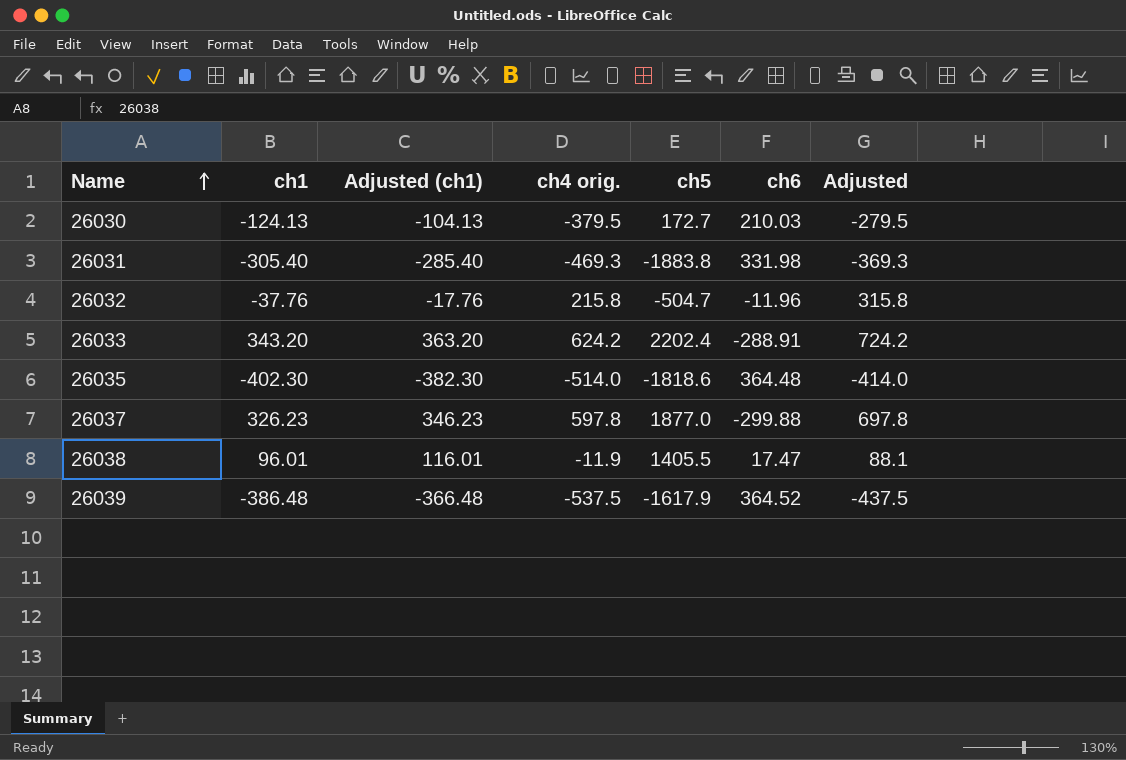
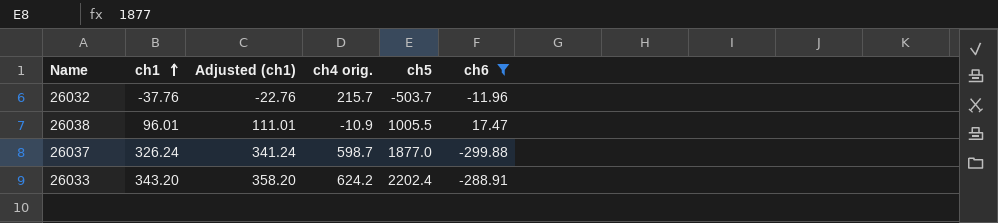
filter: none -> ch6 <= 17.47
row order: Name ascending -> ch1 ascending
column Adjusted | formula: [ch4 orig.] + 100 -> none
column Adjusted (ch1) | formula: [ch1] + 20 -> [ch1] + 15
26032 | ch4 orig.: 215.8 -> 215.7
26032 | ch5: -504.7 -> -503.7
26038 | ch4 orig.: -11.9 -> -10.9
26038 | ch5: 1405.5 -> 1005.5
26037 | ch1: 326.23 -> 326.24
26037 | ch4 orig.: 597.8 -> 598.7

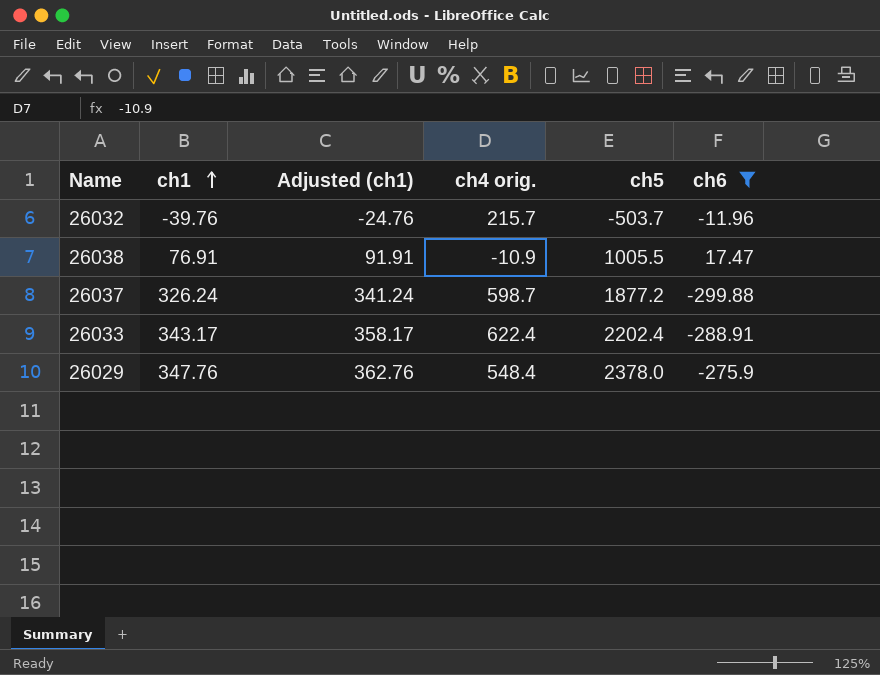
26032 | ch1: -37.76 -> -39.76
26032 | Adjusted (ch1): -22.76 -> -24.76
26038 | ch1: 96.01 -> 76.91
26038 | Adjusted (ch1): 111.01 -> 91.91
26037 | ch5: 1877.0 -> 1877.2
26033 | ch1: 343.20 -> 343.17
26033 | Adjusted (ch1): 358.20 -> 358.17
26033 | ch4 orig.: 624.2 -> 622.4
row 26029: none -> 347.76 | 362.76 | 548.4 | 2378.0 | -275.9

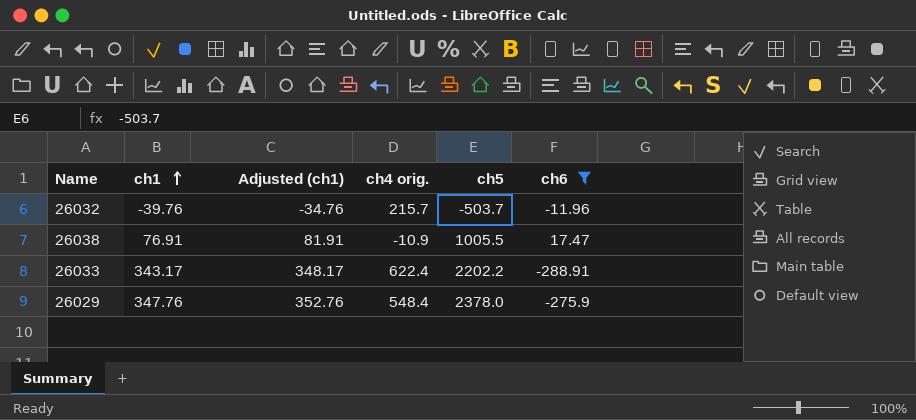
column Adjusted (ch1) | formula: [ch1] + 15 -> [ch1] + 5
row 26037: 326.24 | 341.24 | 598.7 | 1877.2 | -299.88 -> none
26033 | ch5: 2202.4 -> 2202.2

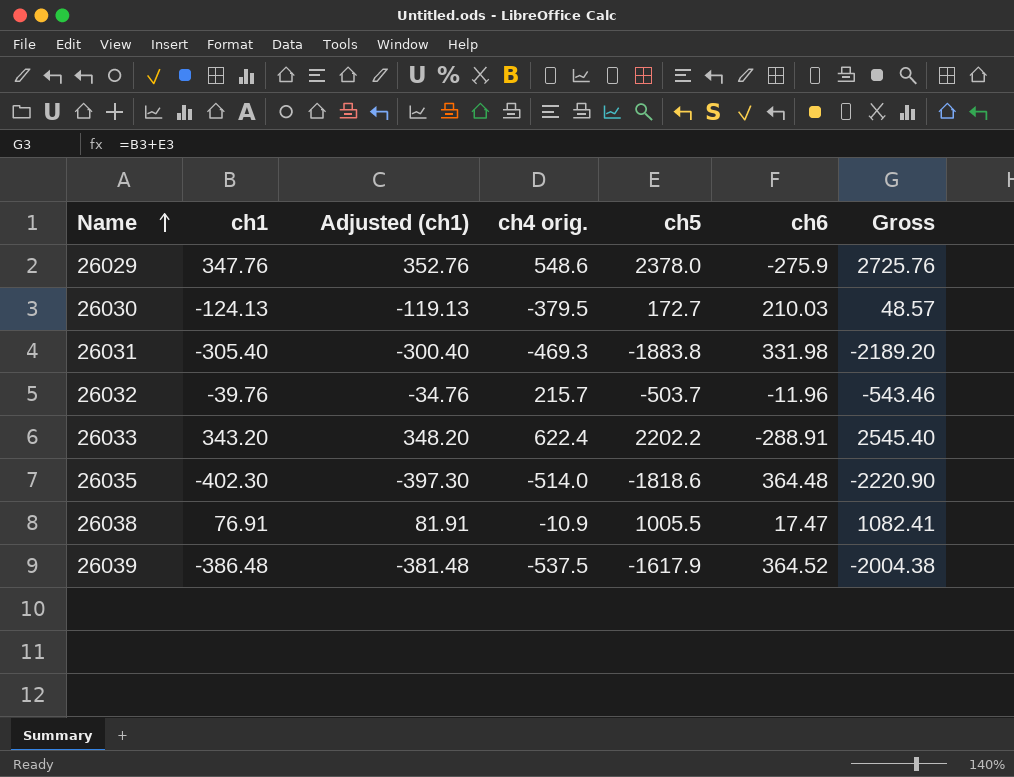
filter: ch6 <= 17.47 -> none
row order: ch1 ascending -> Name ascending
column Gross | formula: none -> [ch1] + [ch5]
26029 | ch4 orig.: 548.4 -> 548.6
26033 | ch1: 343.17 -> 343.20
26033 | Adjusted (ch1): 348.17 -> 348.20

